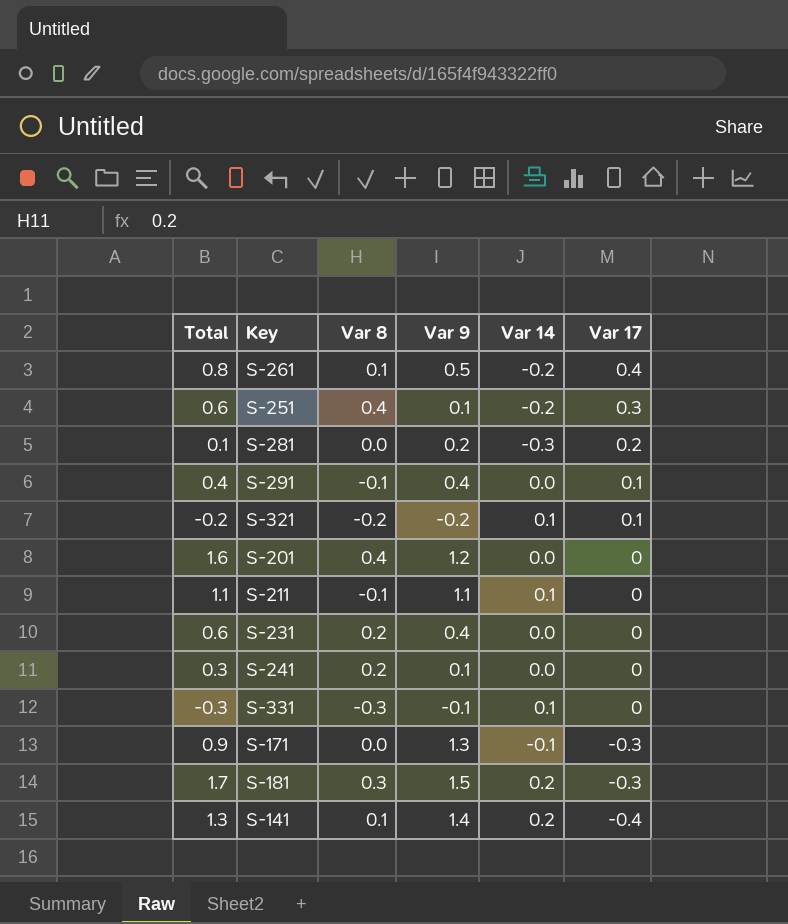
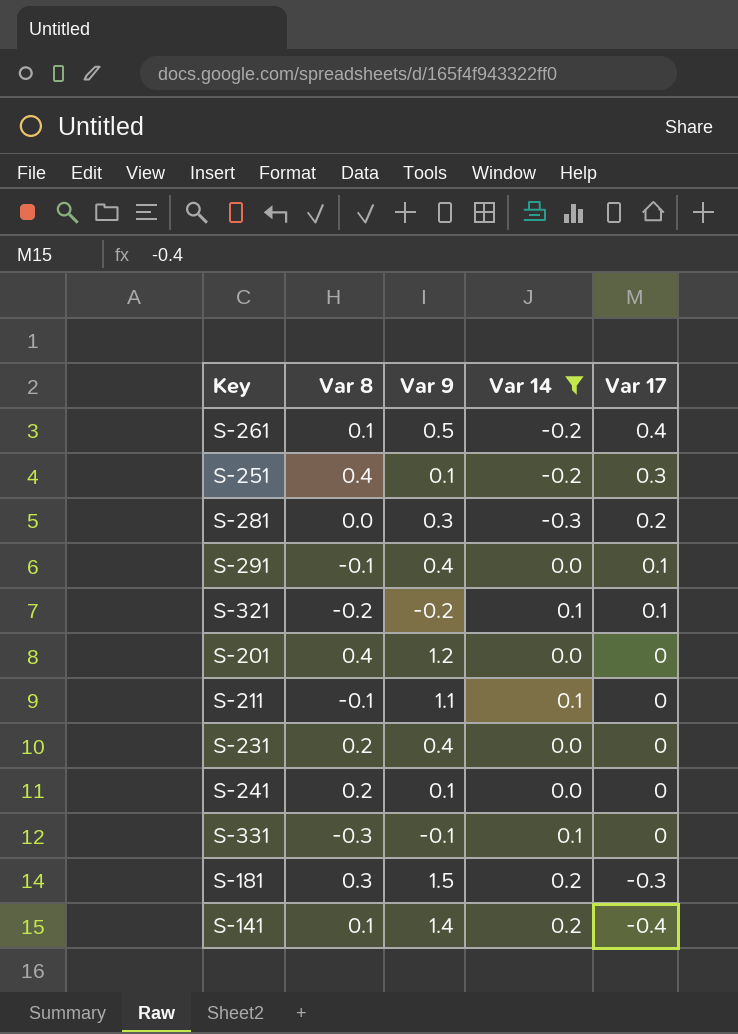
filter: none -> Var 14 != -0.1
column Total | formula: [Var 8] + [Var 9] + [Var 14] + [Var 17] -> none
S-281 | Var 9: 0.2 -> 0.3

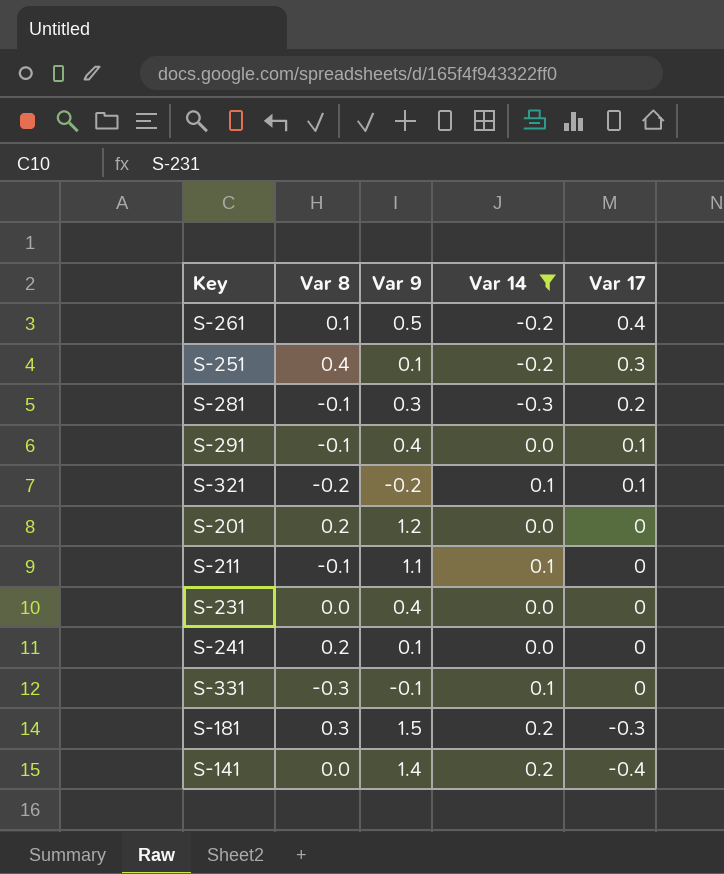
S-281 | Var 8: 0.0 -> -0.1
S-201 | Var 8: 0.4 -> 0.2
S-231 | Var 8: 0.2 -> 0.0
S-141 | Var 8: 0.1 -> 0.0

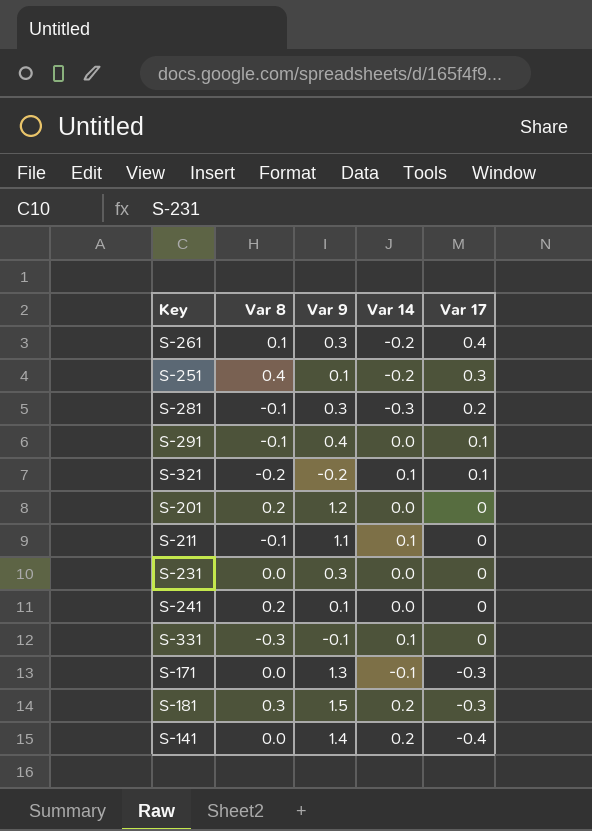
filter: Var 14 != -0.1 -> none
S-261 | Var 9: 0.5 -> 0.3
S-231 | Var 9: 0.4 -> 0.3

